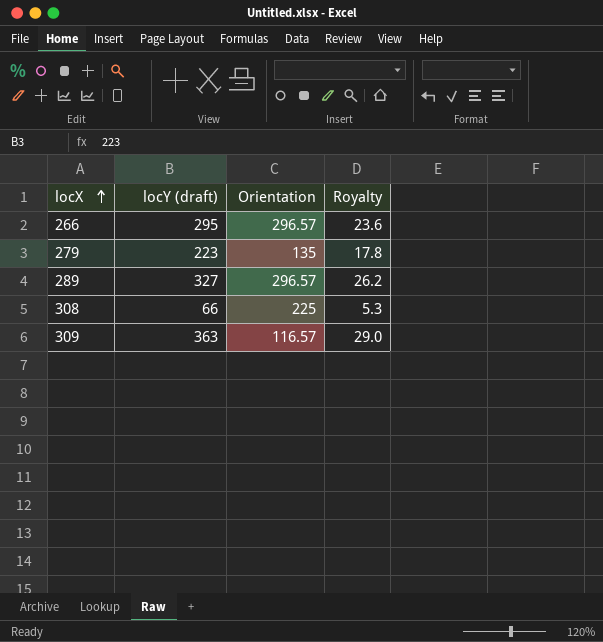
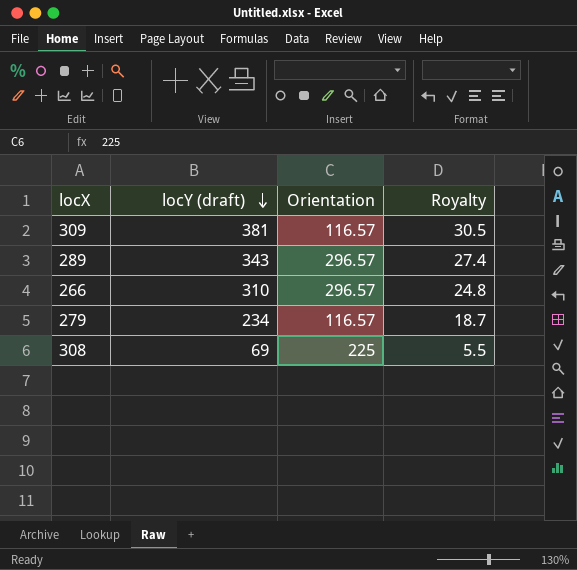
row order: locX ascending -> locY (draft) descending
309 | locY (draft): 363 -> 381
309 | Royalty: 29.0 -> 30.5
289 | locY (draft): 327 -> 343
289 | Royalty: 26.2 -> 27.4
266 | locY (draft): 295 -> 310
266 | Royalty: 23.6 -> 24.8
279 | locY (draft): 223 -> 234
279 | Orientation: 135 -> 116.57
279 | Royalty: 17.8 -> 18.7
308 | locY (draft): 66 -> 69
308 | Royalty: 5.3 -> 5.5

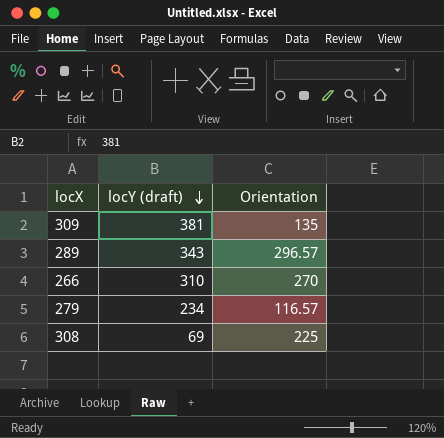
column Royalty | formula: [locY (draft)] * 0.08 -> none
309 | Orientation: 116.57 -> 135
266 | Orientation: 296.57 -> 270

